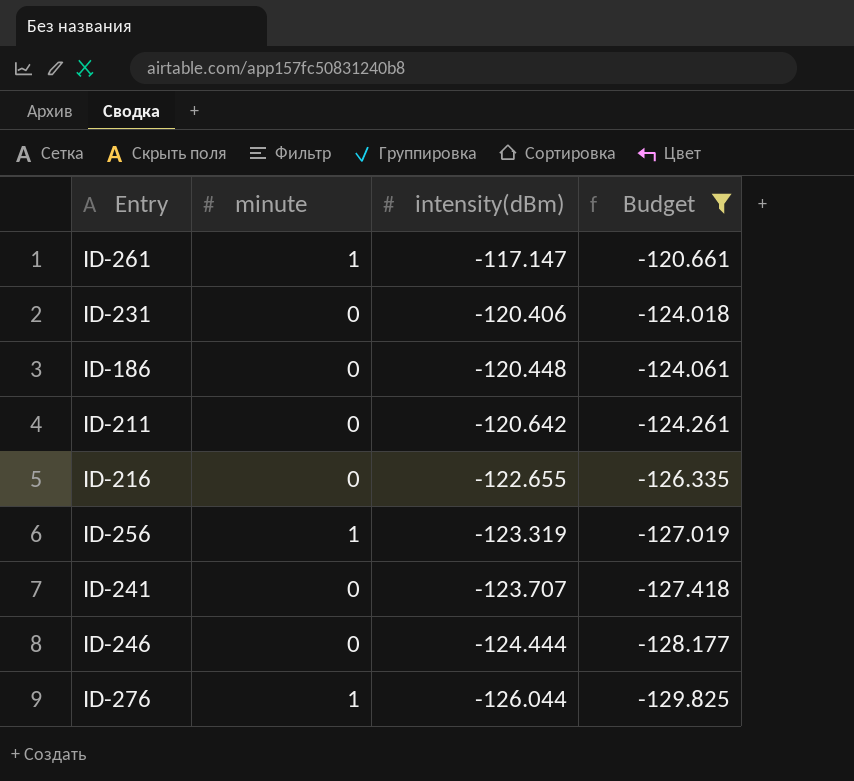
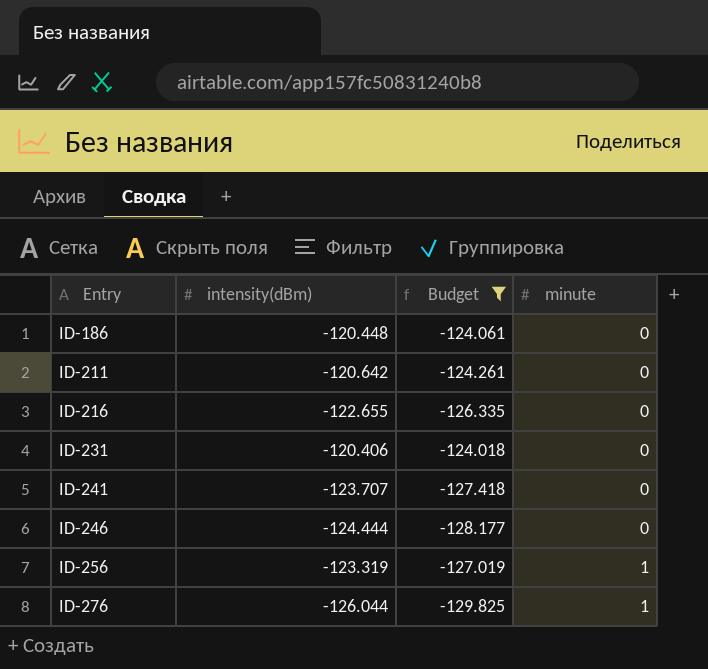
row order: intensity(dBm) descending -> Entry ascending
column minute | position: 2 -> 4
row ID-261: 1 | -117.147 | -120.661 -> none

